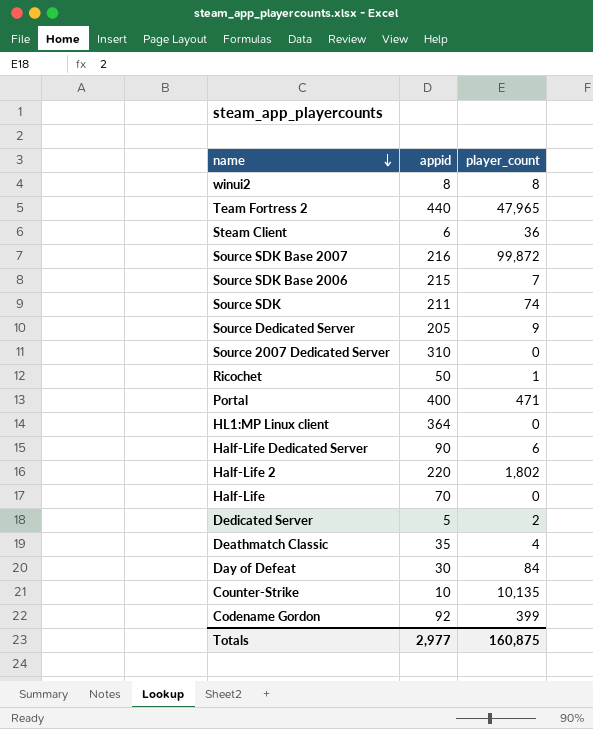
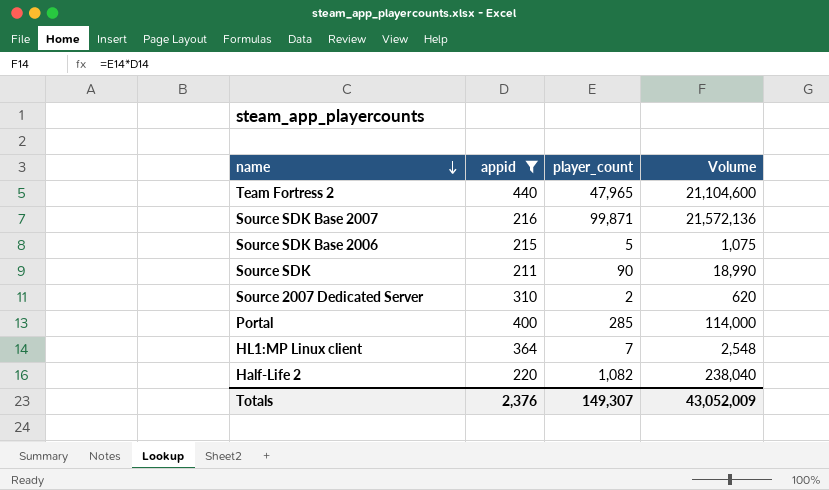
filter: none -> appid >= 211
column Volume | formula: none -> [appid] * [player_count]
Source SDK Base 2007 | player_count: 99,872 -> 99,871
Source SDK Base 2006 | player_count: 7 -> 5
Source SDK | player_count: 74 -> 90
Source 2007 Dedicated Server | player_count: 0 -> 2
Portal | player_count: 471 -> 285
HL1:MP Linux client | player_count: 0 -> 7
Half-Life 2 | player_count: 1,802 -> 1,082
Totals | appid: 2,977 -> 2,376
Totals | player_count: 160,875 -> 149,307

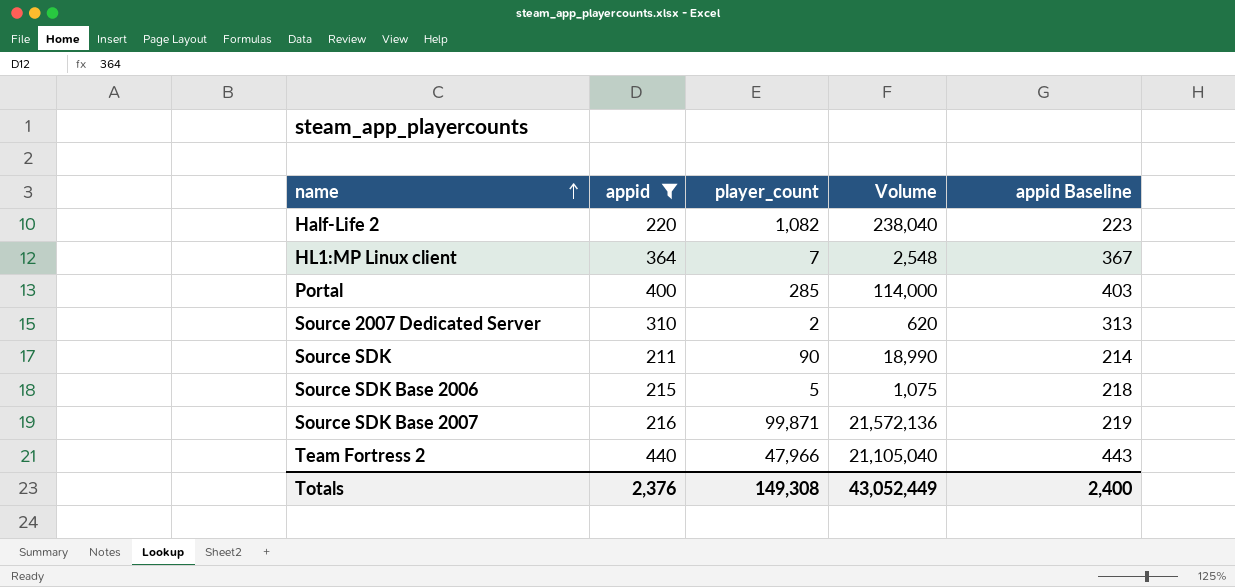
row order: name descending -> name ascending
column appid Baseline | formula: none -> [appid] + 3
Team Fortress 2 | player_count: 47,965 -> 47,966
Team Fortress 2 | Volume: 21,104,600 -> 21,105,040
Totals | player_count: 149,307 -> 149,308
Totals | Volume: 43,052,009 -> 43,052,449

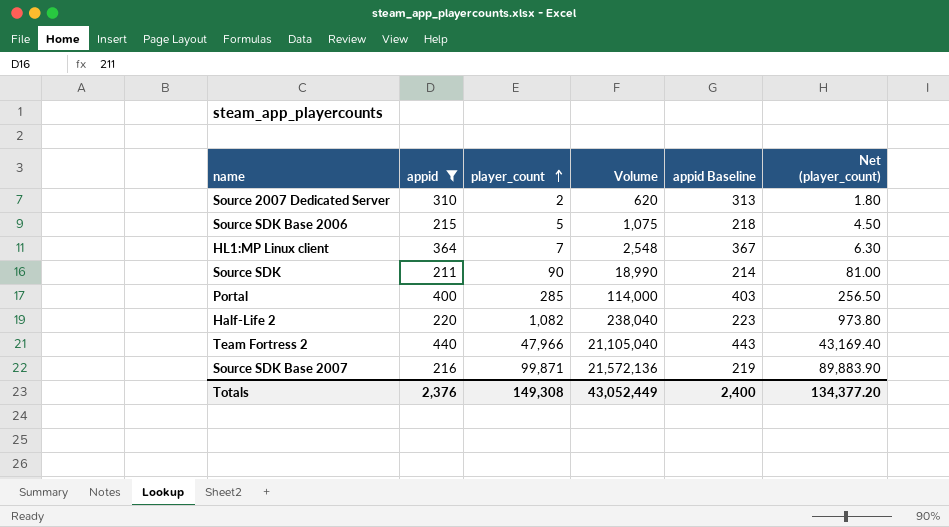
row order: name ascending -> player_count ascending
column Net (player_count) | formula: none -> [player_count] * 0.9

